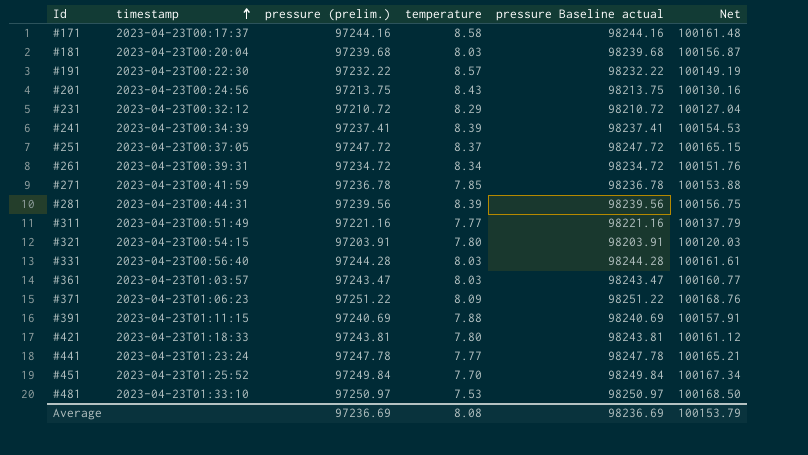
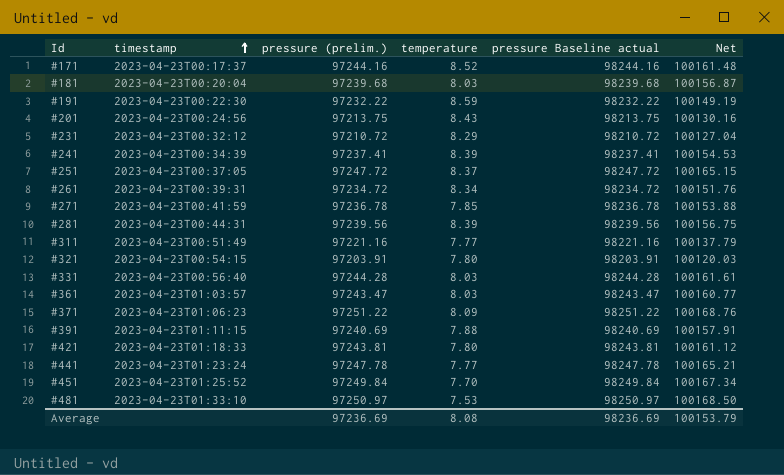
#171 | temperature: 8.58 -> 8.52
#191 | temperature: 8.57 -> 8.59

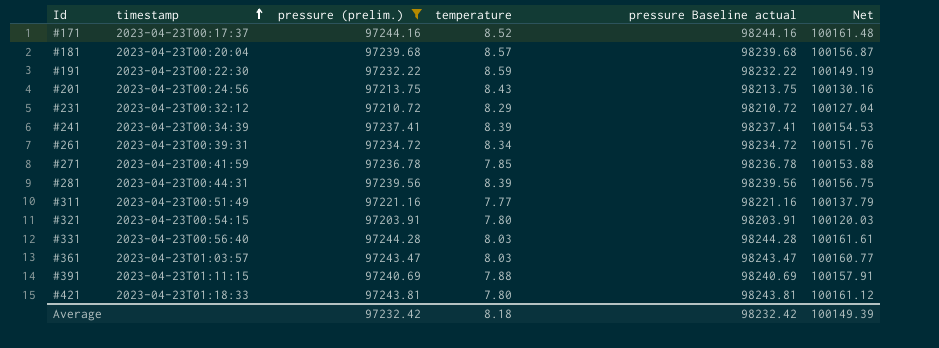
filter: none -> pressure (prelim.) <= 97244.28
#181 | temperature: 8.03 -> 8.57
Average | pressure (prelim.): 97236.69 -> 97232.42
Average | temperature: 8.08 -> 8.18
Average | pressure Baseline actual: 98236.69 -> 98232.42
Average | Net: 100153.79 -> 100149.39

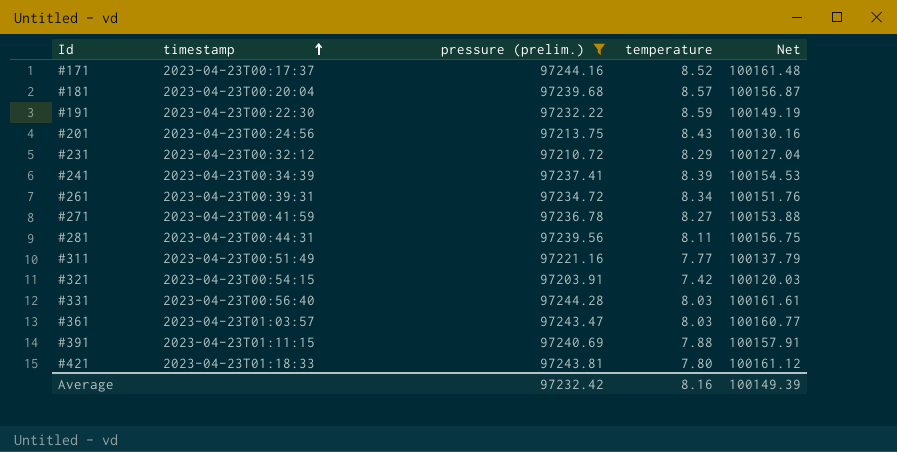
column pressure Baseline actual | formula: [pressure (prelim.)] + 1000 -> none
#271 | temperature: 7.85 -> 8.27
#281 | temperature: 8.39 -> 8.11
#321 | temperature: 7.80 -> 7.42
Average | temperature: 8.18 -> 8.16

